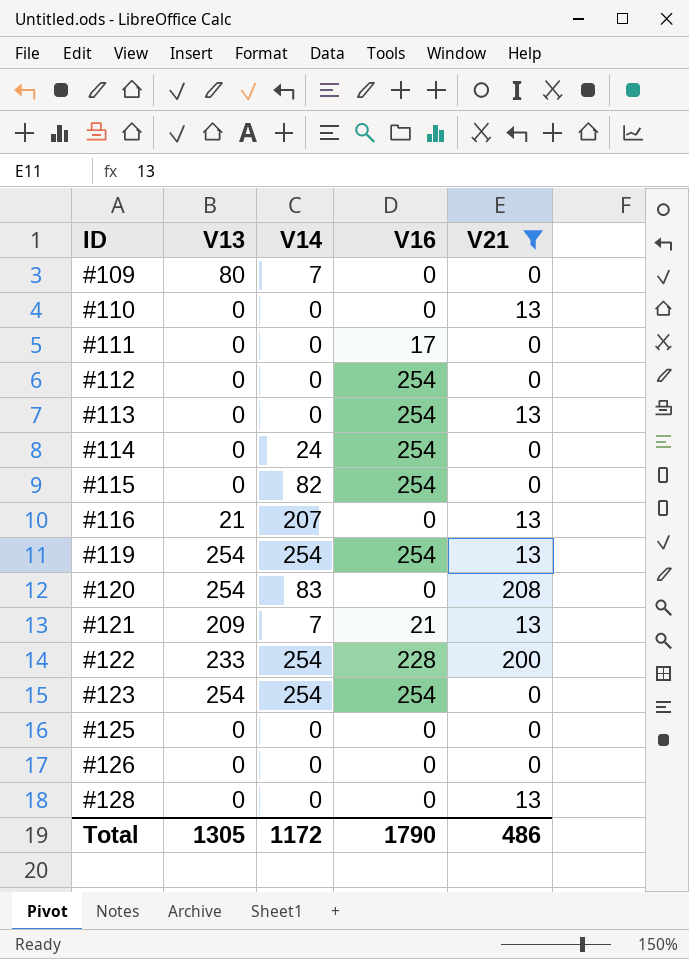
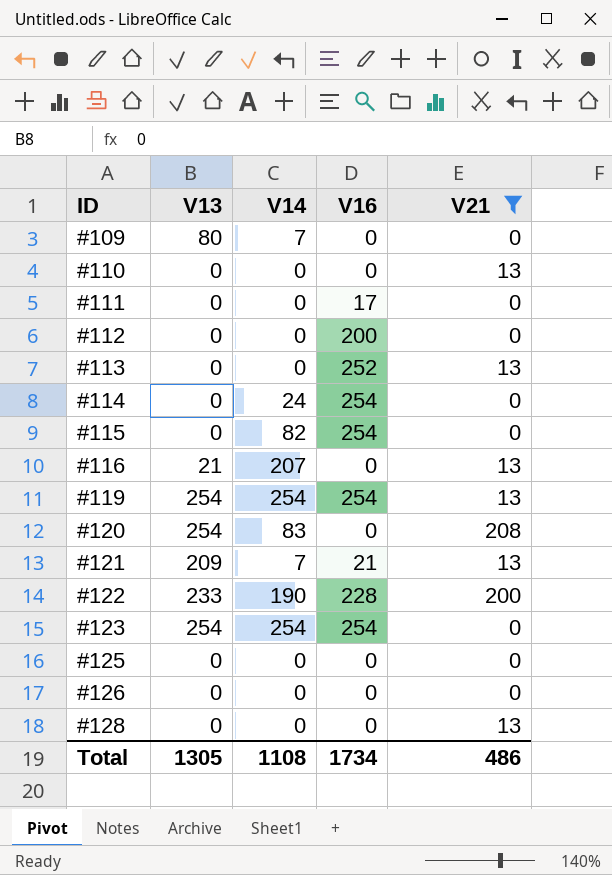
#112 | V16: 254 -> 200
#113 | V16: 254 -> 252
#122 | V14: 254 -> 190
Total | V14: 1172 -> 1108
Total | V16: 1790 -> 1734

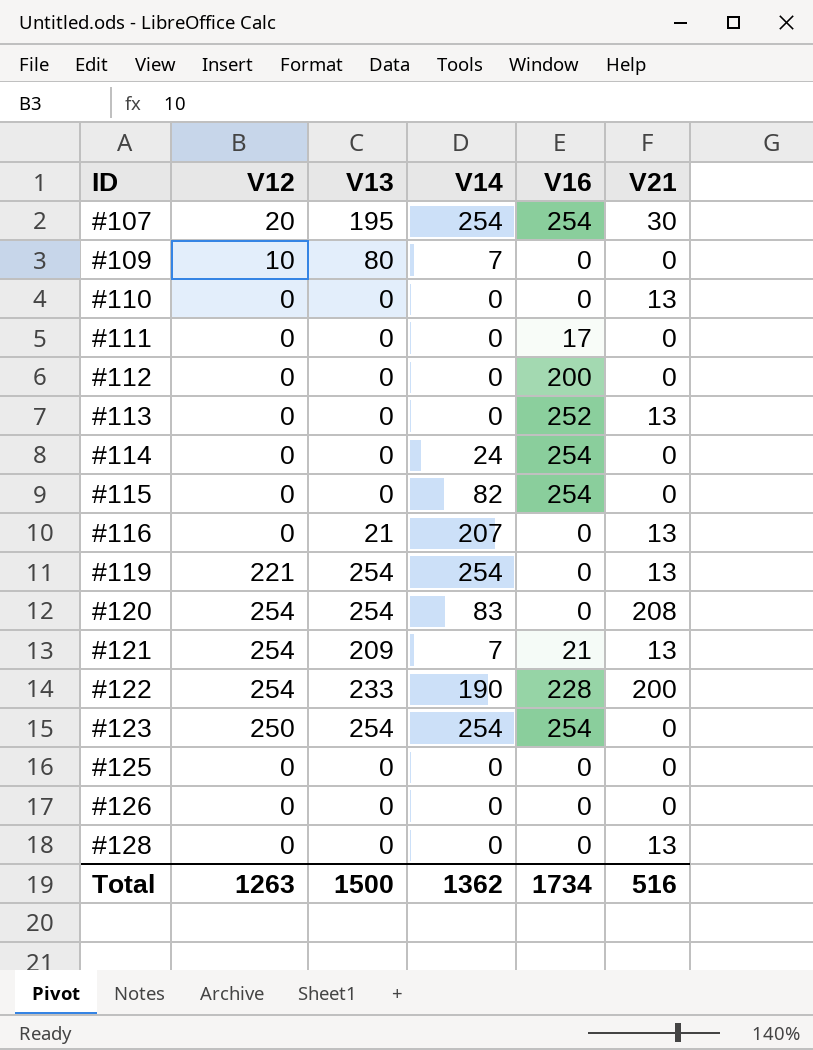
filter: V21 != 30 -> none
column V12 | position: none -> 2
#119 | V16: 254 -> 0
Total | V13: 1305 -> 1500
Total | V14: 1108 -> 1362
Total | V21: 486 -> 516

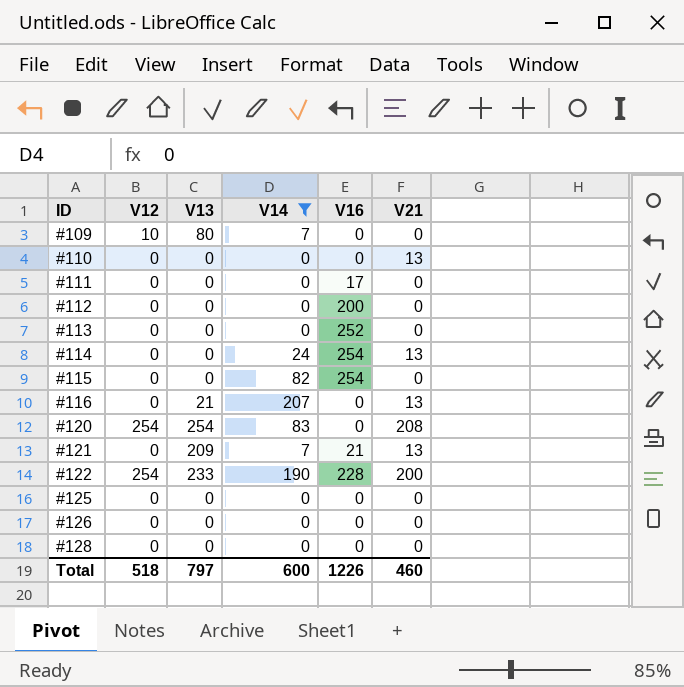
filter: none -> V14 != 254
#113 | V21: 13 -> 0
#114 | V21: 0 -> 13
#121 | V12: 254 -> 0
#128 | V21: 13 -> 0
Total | V12: 1263 -> 518
Total | V13: 1500 -> 797
Total | V14: 1362 -> 600
Total | V16: 1734 -> 1226
Total | V21: 516 -> 460

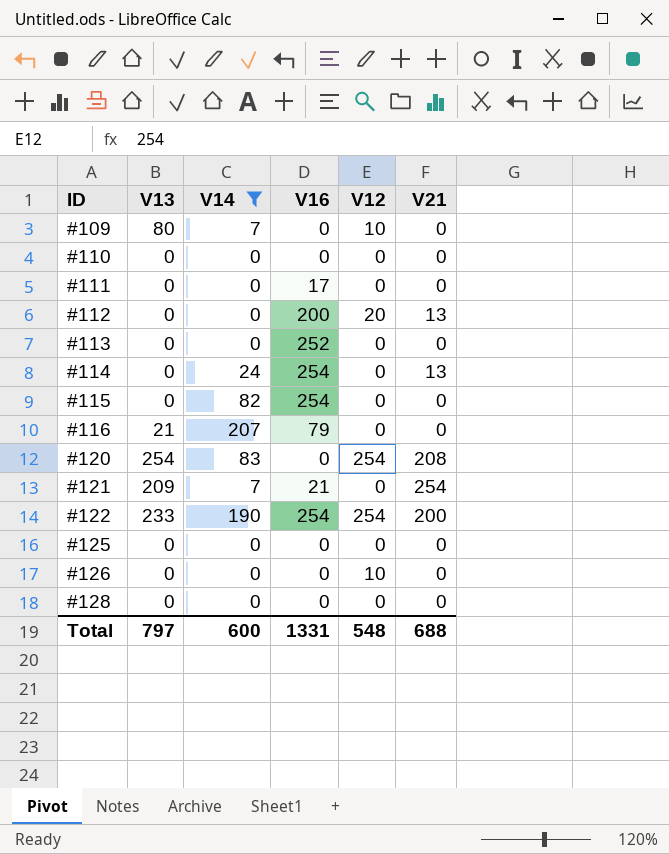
column V12 | position: 2 -> 5
#110 | V21: 13 -> 0
#112 | V12: 0 -> 20
#112 | V21: 0 -> 13
#116 | V16: 0 -> 79
#116 | V21: 13 -> 0
#121 | V21: 13 -> 254
#122 | V16: 228 -> 254
#126 | V12: 0 -> 10
Total | V16: 1226 -> 1331
Total | V12: 518 -> 548
Total | V21: 460 -> 688

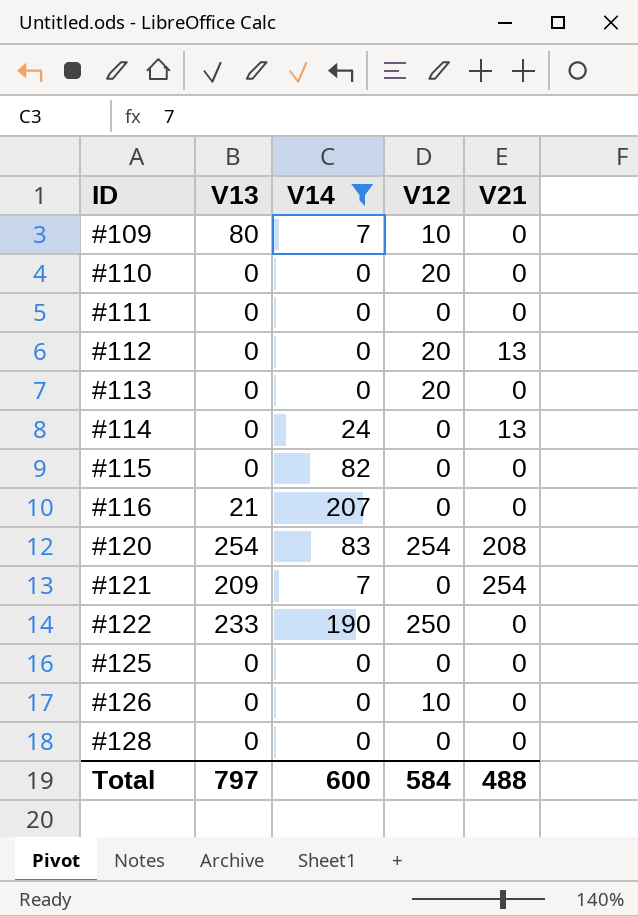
column V16 | position: 4 -> none
#110 | V12: 0 -> 20
#113 | V12: 0 -> 20
#122 | V12: 254 -> 250
#122 | V21: 200 -> 0
Total | V12: 548 -> 584
Total | V21: 688 -> 488

